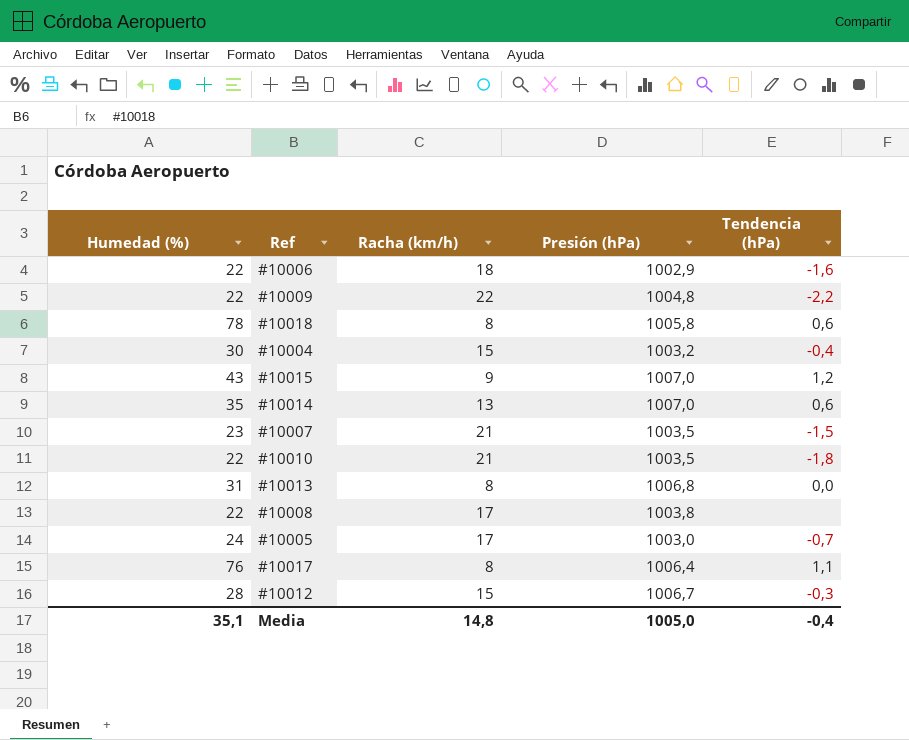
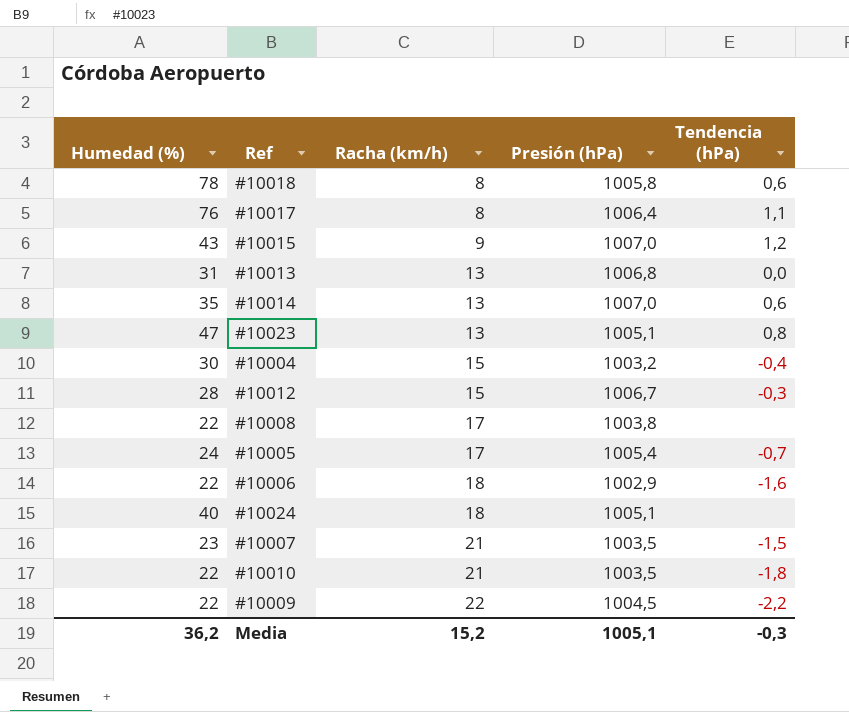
row order: none -> Racha (km/h) ascending
#10013 | Racha (km/h): 8 -> 13
row #10023: none -> 47 | 13 | 1005,1 | 0,8
#10005 | Presión (hPa): 1003,0 -> 1005,4
row #10024: none -> 40 | 18 | 1005,1 | none
#10009 | Presión (hPa): 1004,8 -> 1004,5
Media | Humedad (%): 35,1 -> 36,2
Media | Racha (km/h): 14,8 -> 15,2
Media | Presión (hPa): 1005,0 -> 1005,1
Media | Tendencia (hPa): -0,4 -> -0,3

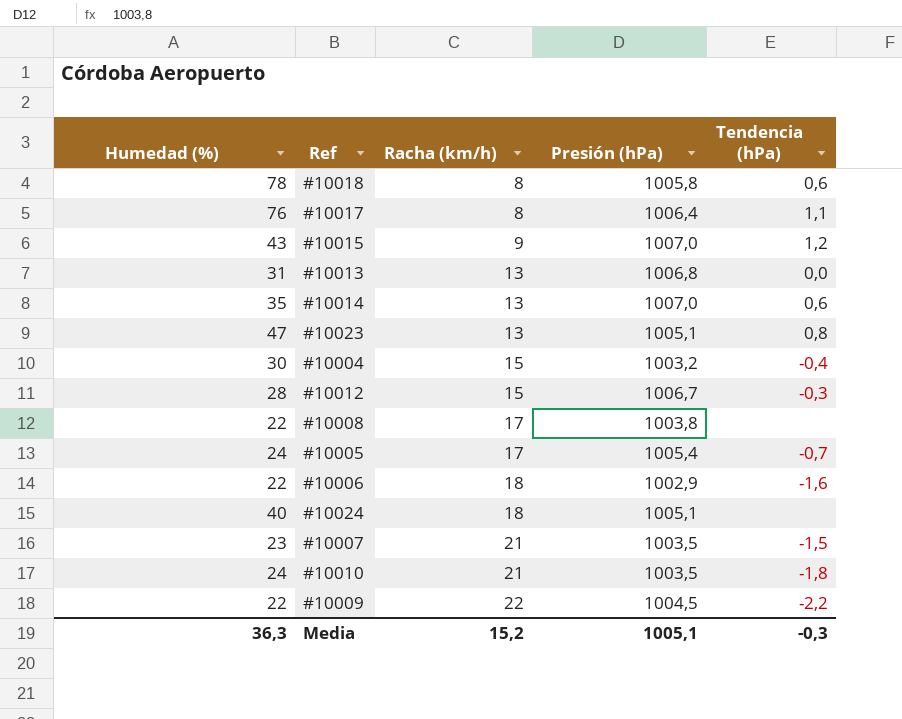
#10010 | Humedad (%): 22 -> 24
Media | Humedad (%): 36,2 -> 36,3

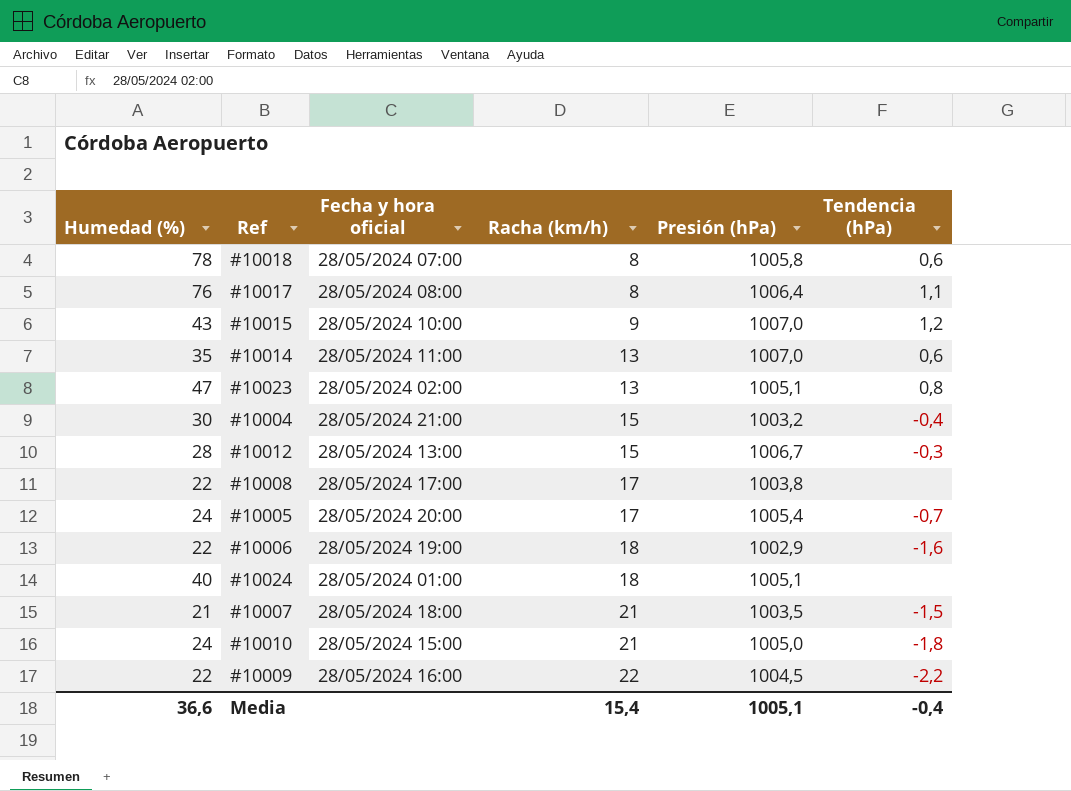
column Fecha y hora oficial | position: none -> 3
row #10013: 31 | 13 | 1006,8 | 0,0 -> none
#10007 | Humedad (%): 23 -> 21
#10010 | Presión (hPa): 1003,5 -> 1005,0
Media | Humedad (%): 36,3 -> 36,6
Media | Racha (km/h): 15,2 -> 15,4
Media | Tendencia (hPa): -0,3 -> -0,4

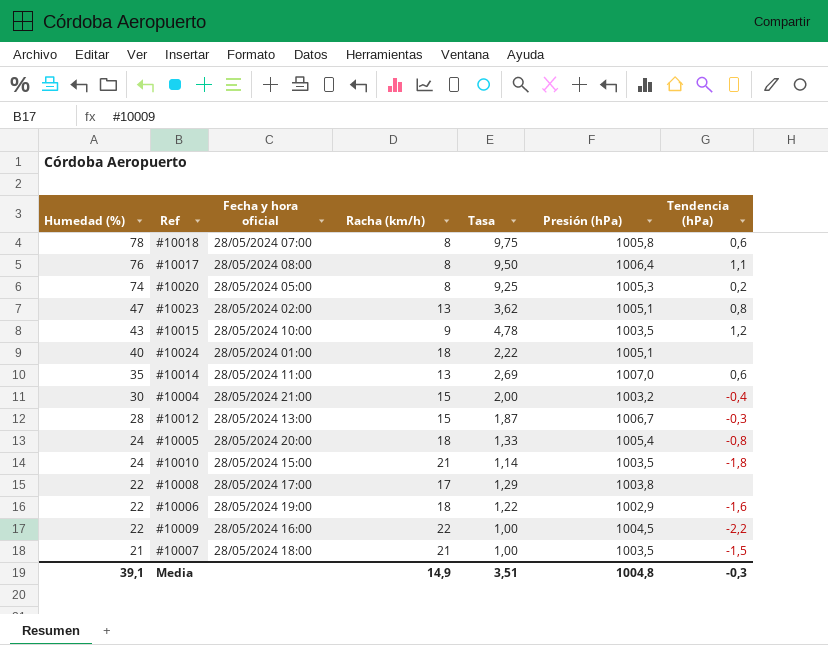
row order: Racha (km/h) ascending -> Humedad (%) descending
column Tasa | formula: none -> [Humedad (%)] / [Racha (km/h)]
row #10020: none -> 74 | 28/05/2024 05:00 | 8 | 9,25 | 1005,3 | 0,2
#10015 | Presión (hPa): 1007,0 -> 1003,5
#10005 | Racha (km/h): 17 -> 18
#10005 | Tendencia (hPa): -0,7 -> -0,8
#10010 | Presión (hPa): 1005,0 -> 1003,5
Media | Humedad (%): 36,6 -> 39,1
Media | Racha (km/h): 15,4 -> 14,9
Media | Presión (hPa): 1005,1 -> 1004,8
Media | Tendencia (hPa): -0,4 -> -0,3

